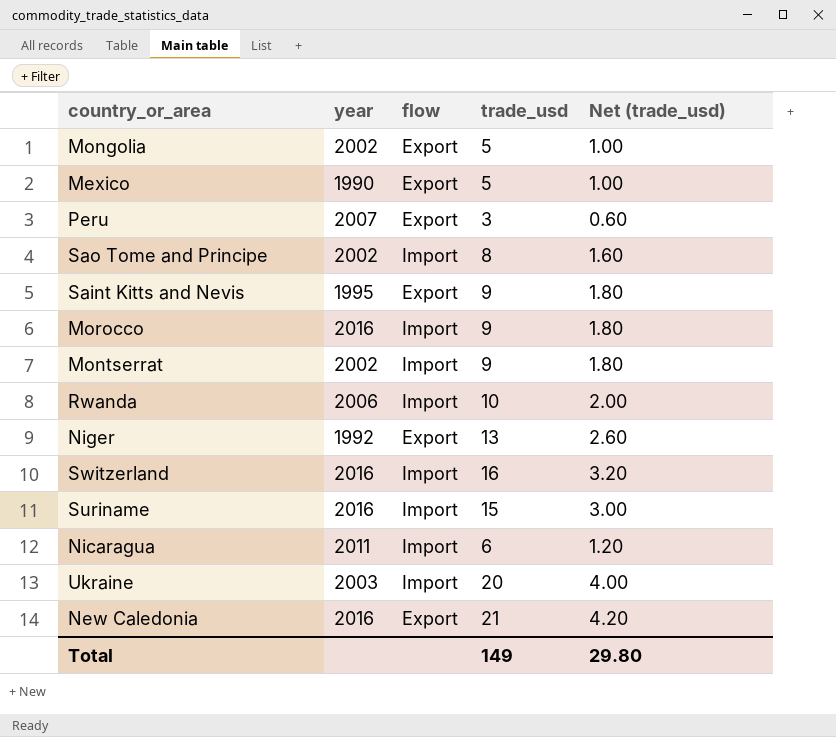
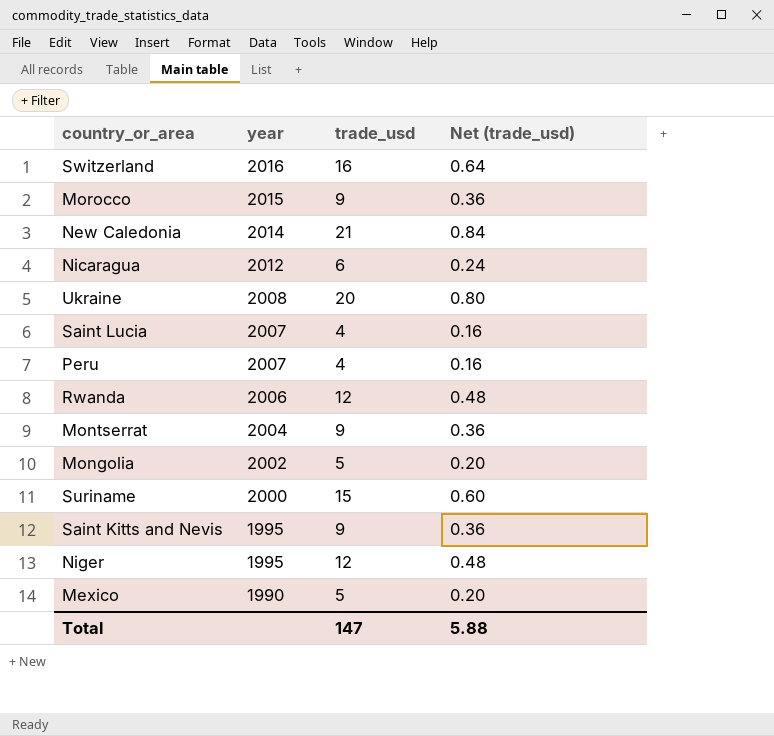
row order: none -> year descending
column flow | position: 3 -> none
column Net (trade_usd) | formula: [trade_usd] * 0.2 -> [trade_usd] * 0.04
row Sao Tome and Principe: 2002 | Import | 8 | 1.60 -> none
Morocco | year: 2016 -> 2015
New Caledonia | year: 2016 -> 2014
Nicaragua | year: 2011 -> 2012
Ukraine | year: 2003 -> 2008
row Saint Lucia: none -> 2007 | 4 | 0.16
Peru | trade_usd: 3 -> 4
Rwanda | trade_usd: 10 -> 12
Montserrat | year: 2002 -> 2004
Suriname | year: 2016 -> 2000
Niger | year: 1992 -> 1995
Niger | trade_usd: 13 -> 12
Total | trade_usd: 149 -> 147
Total | Net (trade_usd): 29.80 -> 5.88

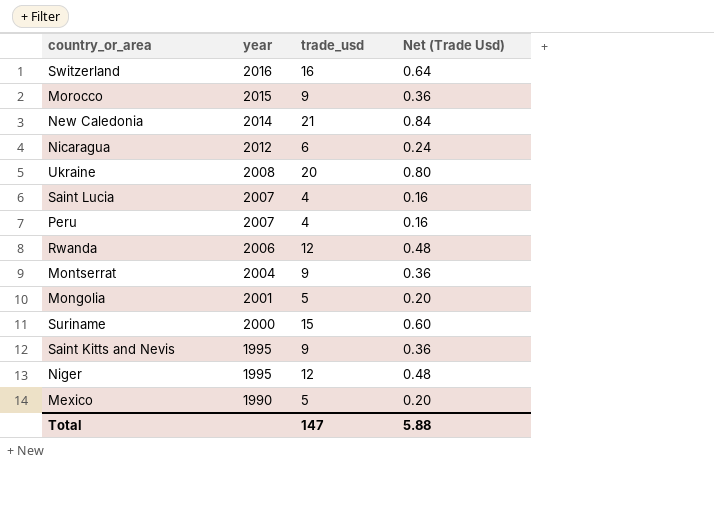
column name: Net (trade_usd) -> Net (Trade Usd)
Mongolia | year: 2002 -> 2001

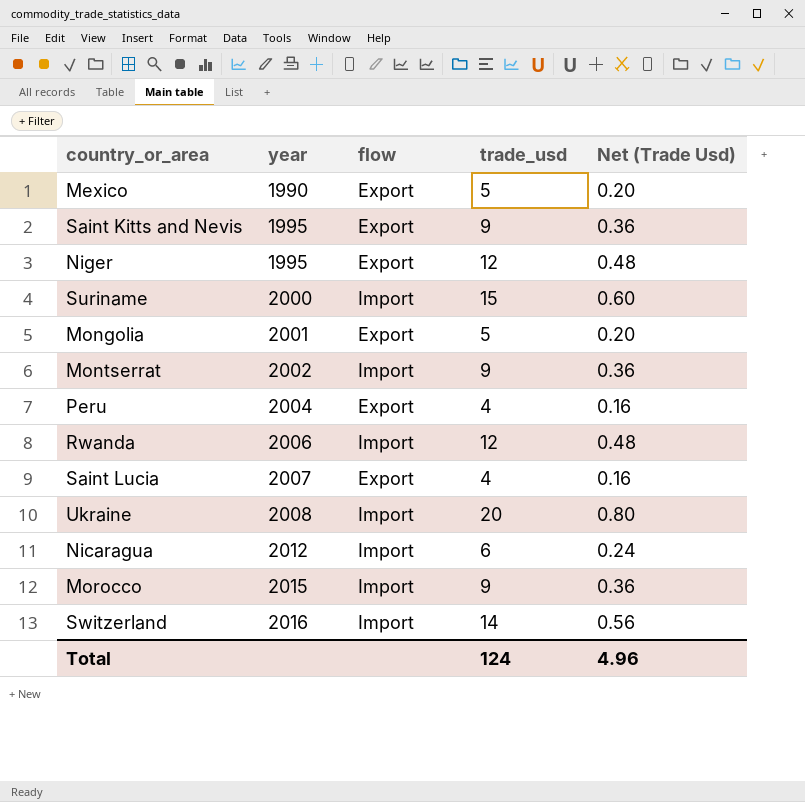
row order: year descending -> year ascending
column flow | position: none -> 3
row New Caledonia: 2014 | 21 | 0.84 -> none
Montserrat | year: 2004 -> 2002
Peru | year: 2007 -> 2004
Switzerland | trade_usd: 16 -> 14
Switzerland | Net (Trade Usd): 0.64 -> 0.56
Total | trade_usd: 147 -> 124
Total | Net (Trade Usd): 5.88 -> 4.96

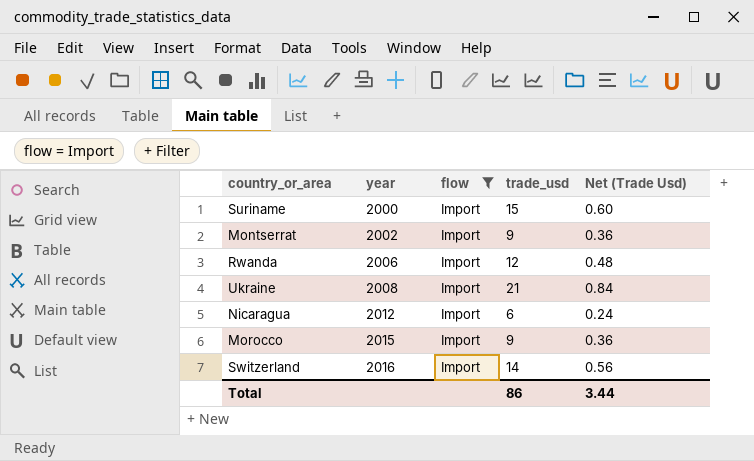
filter: none -> flow = Import
Ukraine | trade_usd: 20 -> 21
Ukraine | Net (Trade Usd): 0.80 -> 0.84
Total | trade_usd: 124 -> 86
Total | Net (Trade Usd): 4.96 -> 3.44

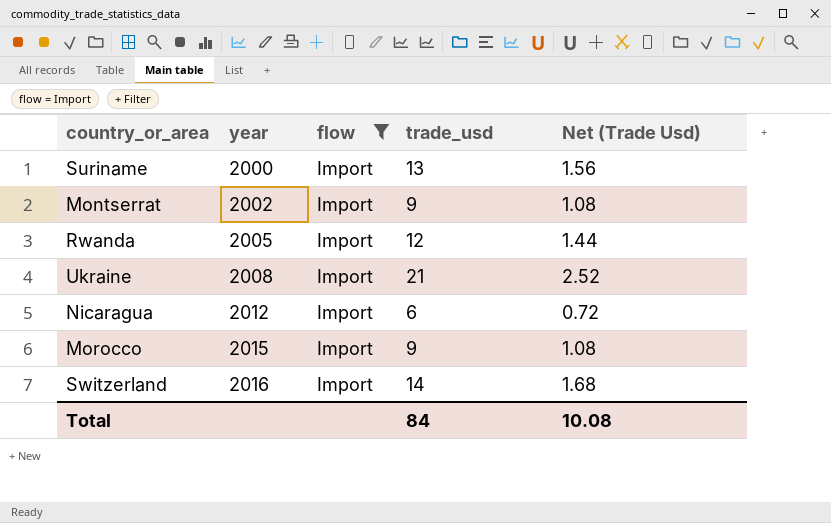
column Net (Trade Usd) | formula: [trade_usd] * 0.04 -> [trade_usd] * 0.12
Suriname | trade_usd: 15 -> 13
Rwanda | year: 2006 -> 2005
Total | trade_usd: 86 -> 84
Total | Net (Trade Usd): 3.44 -> 10.08

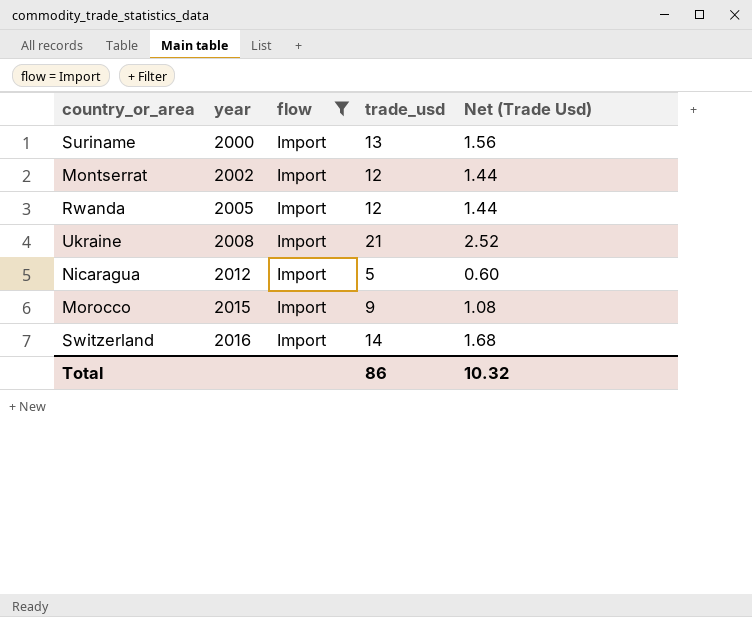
Montserrat | trade_usd: 9 -> 12
Montserrat | Net (Trade Usd): 1.08 -> 1.44
Nicaragua | trade_usd: 6 -> 5
Nicaragua | Net (Trade Usd): 0.72 -> 0.60
Total | trade_usd: 84 -> 86
Total | Net (Trade Usd): 10.08 -> 10.32

